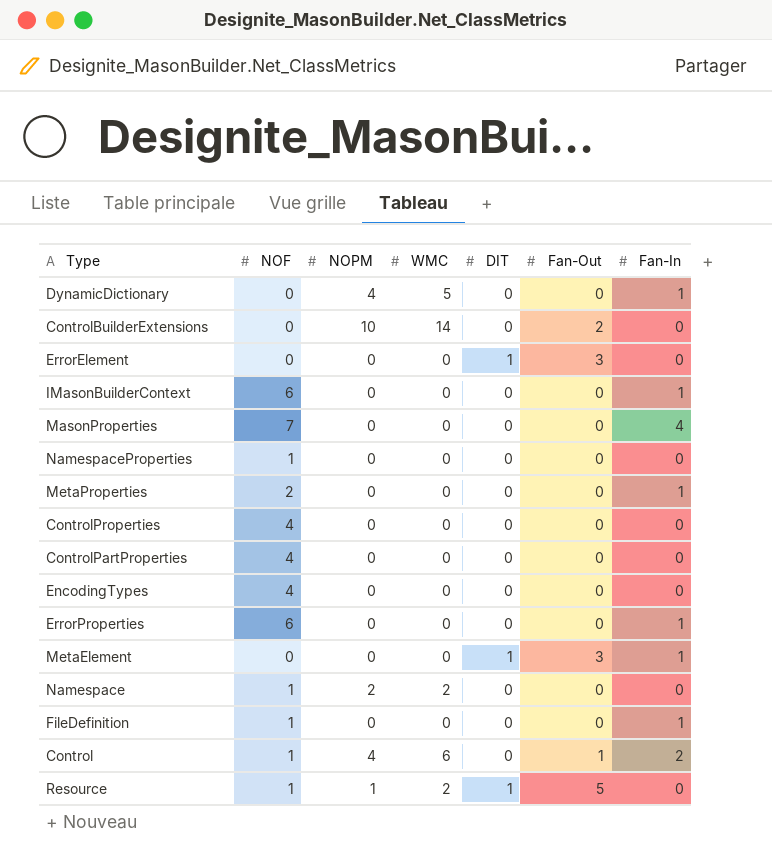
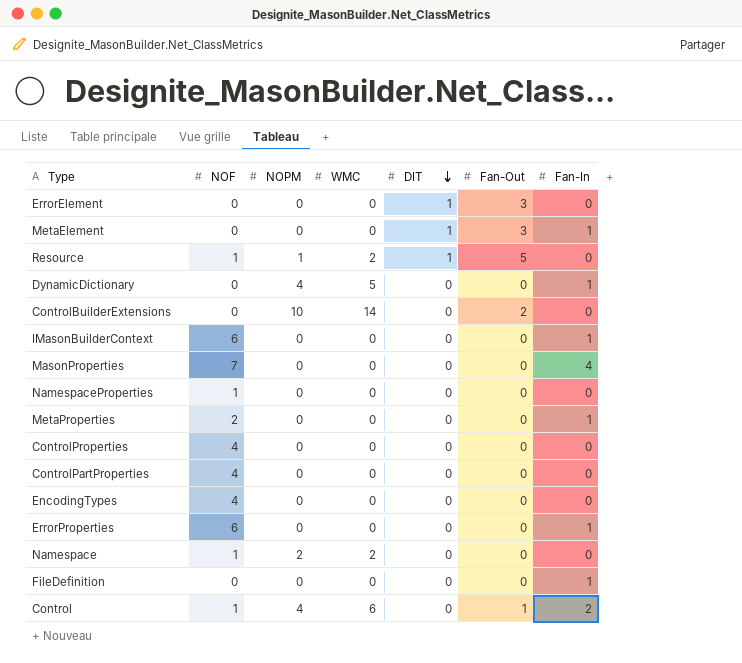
row order: none -> DIT descending
FileDefinition | NOF: 1 -> 0

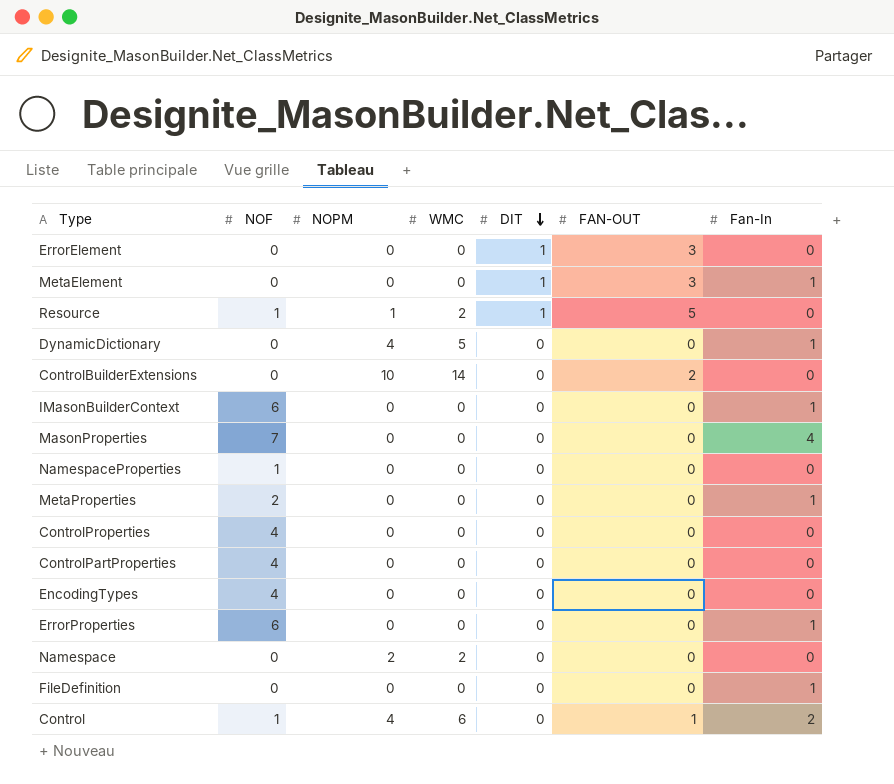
column name: Fan-Out -> FAN-OUT
Namespace | NOF: 1 -> 0

